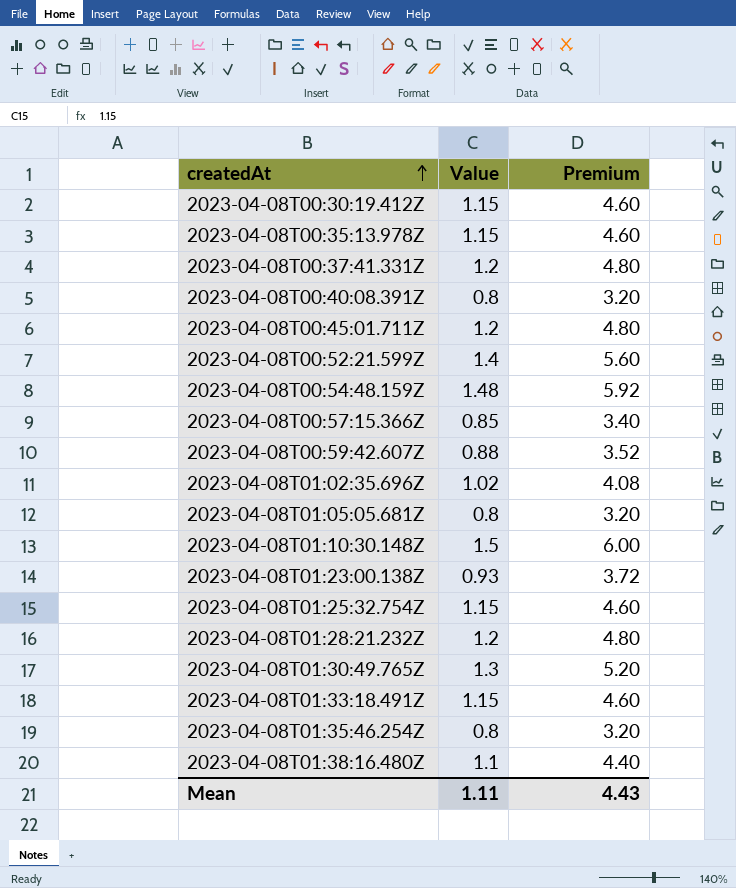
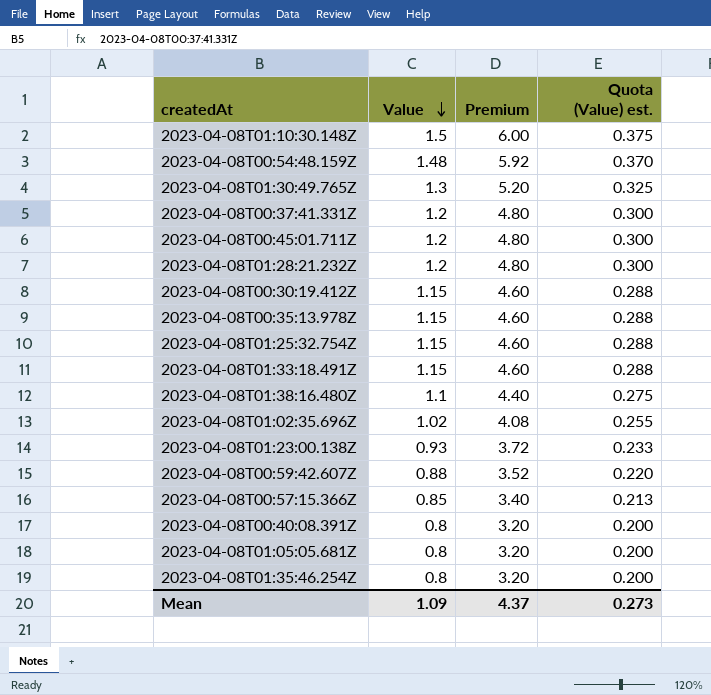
row order: createdAt ascending -> Value descending
column Quota (Value) est. | formula: none -> [Value] * 0.25
row 2023-04-08T00:52:21.599Z: 1.4 | 5.60 -> none
Mean | Value: 1.11 -> 1.09
Mean | Premium: 4.43 -> 4.37

